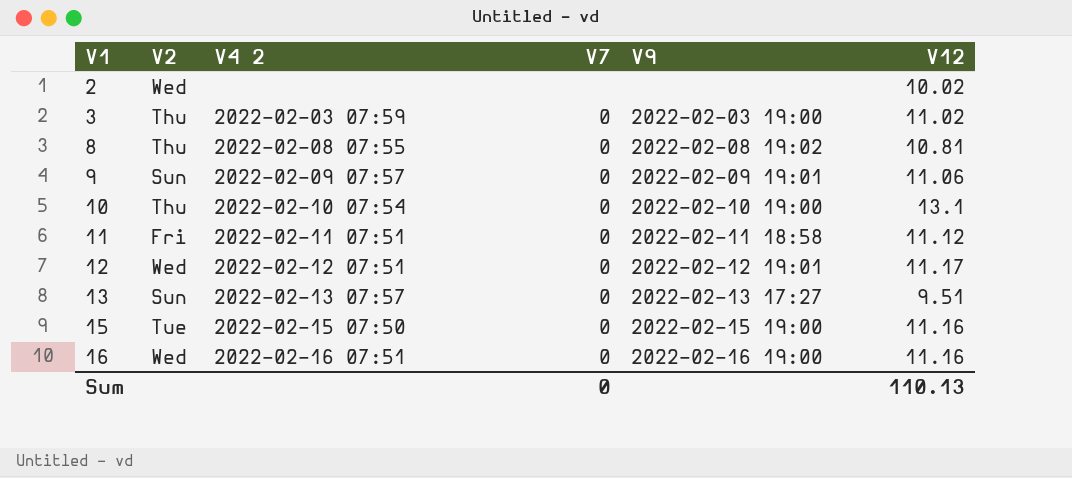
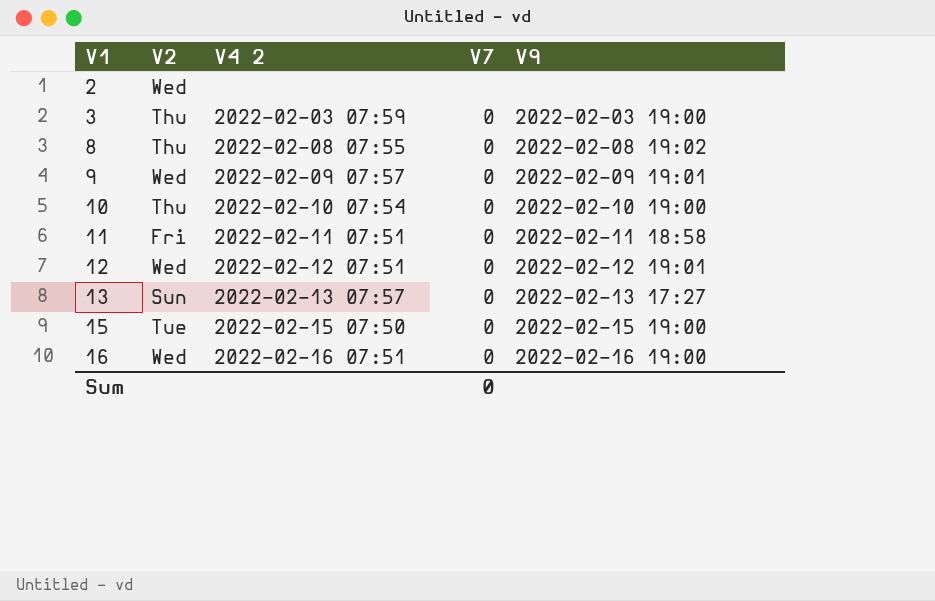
column V12 | position: 6 -> none
9 | V2: Sun -> Wed

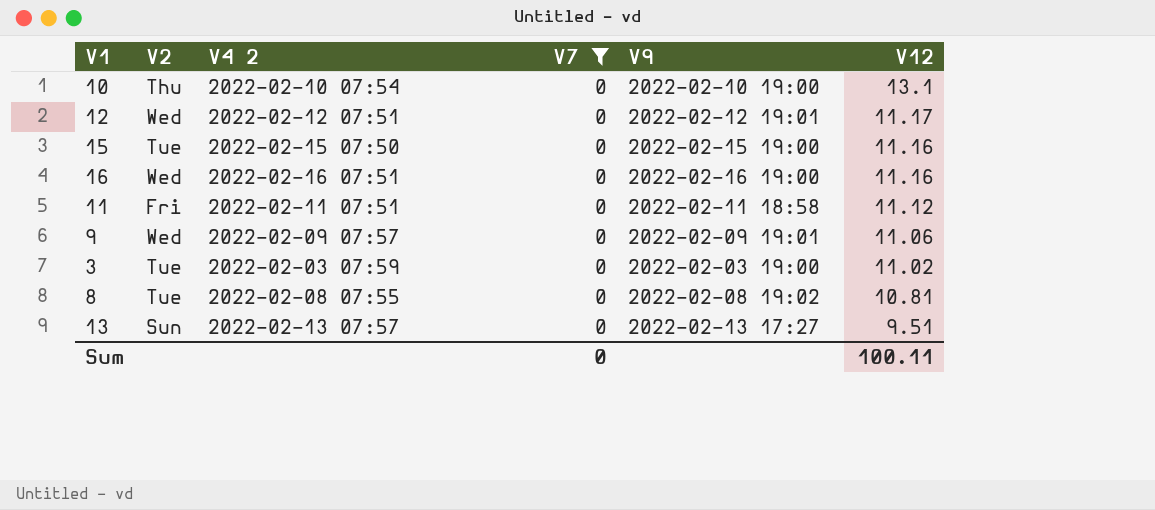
filter: none -> V7 = 0
row order: V1 ascending -> V12 descending
column V12 | position: none -> 6
3 | V2: Thu -> Tue
8 | V2: Thu -> Tue

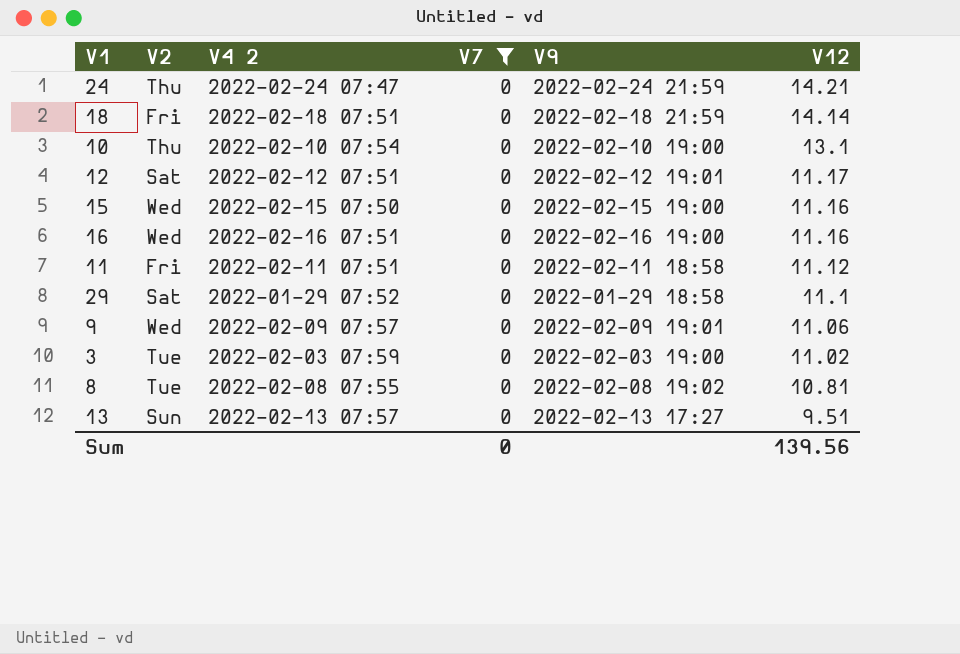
row 24: none -> Thu | 2022-02-24 07:47 | 0 | 2022-02-24 21:59 | 14.21
row 18: none -> Fri | 2022-02-18 07:51 | 0 | 2022-02-18 21:59 | 14.14
12 | V2: Wed -> Sat
15 | V2: Tue -> Wed
row 29: none -> Sat | 2022-01-29 07:52 | 0 | 2022-01-29 18:58 | 11.1
Sum | V12: 100.11 -> 139.56

